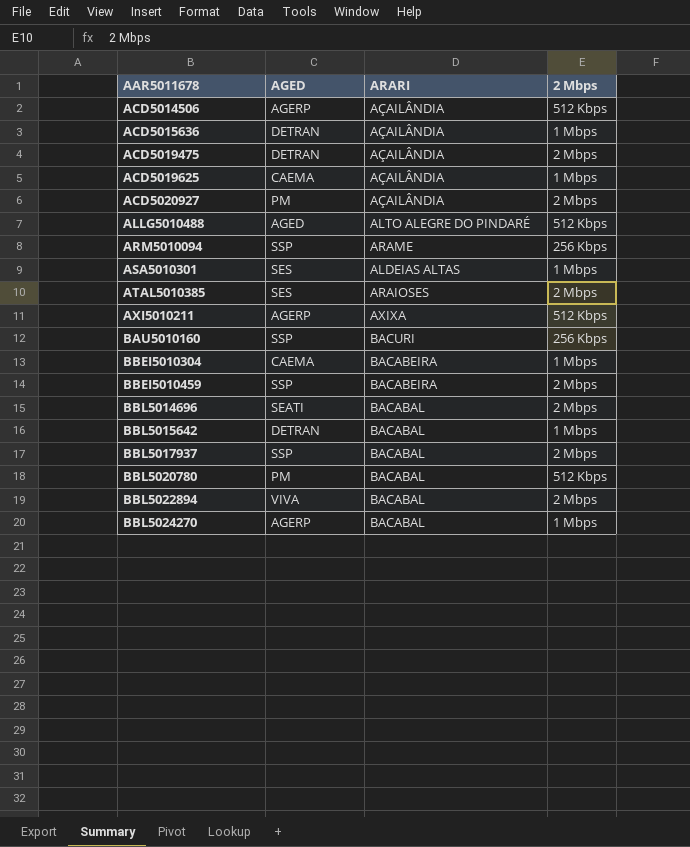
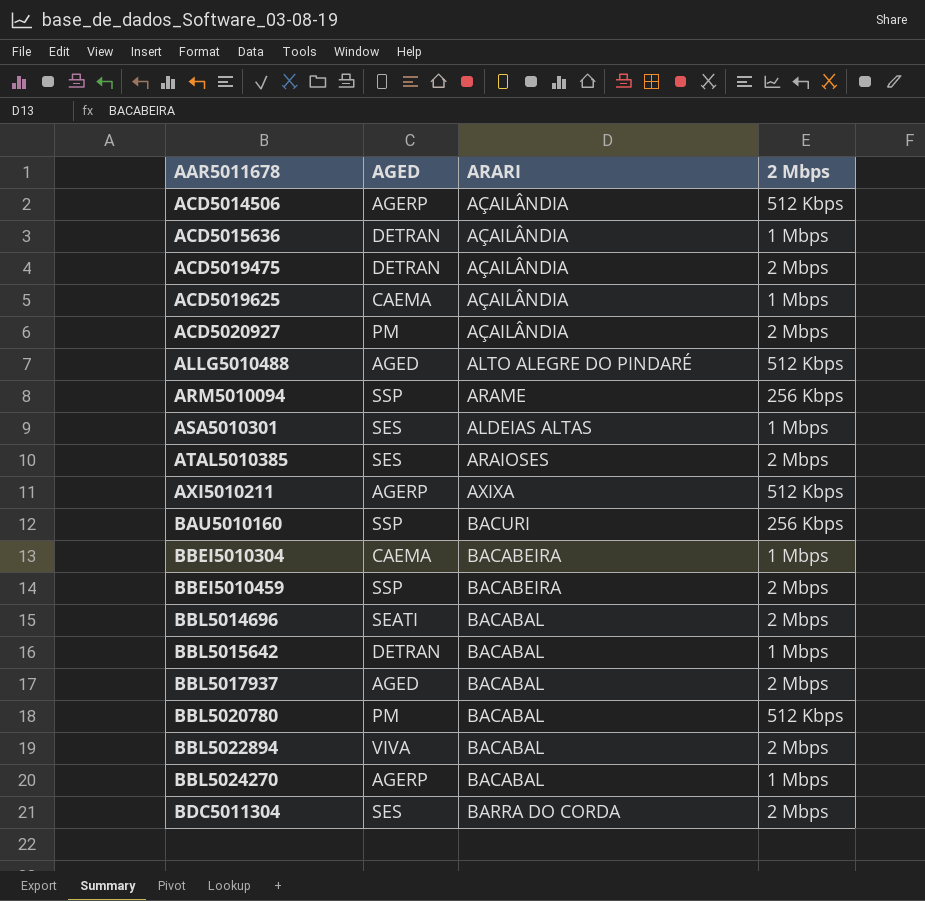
BBL5017937 | AGED: SSP -> AGED
row BDC5011304: none -> SES | BARRA DO CORDA | 2 Mbps

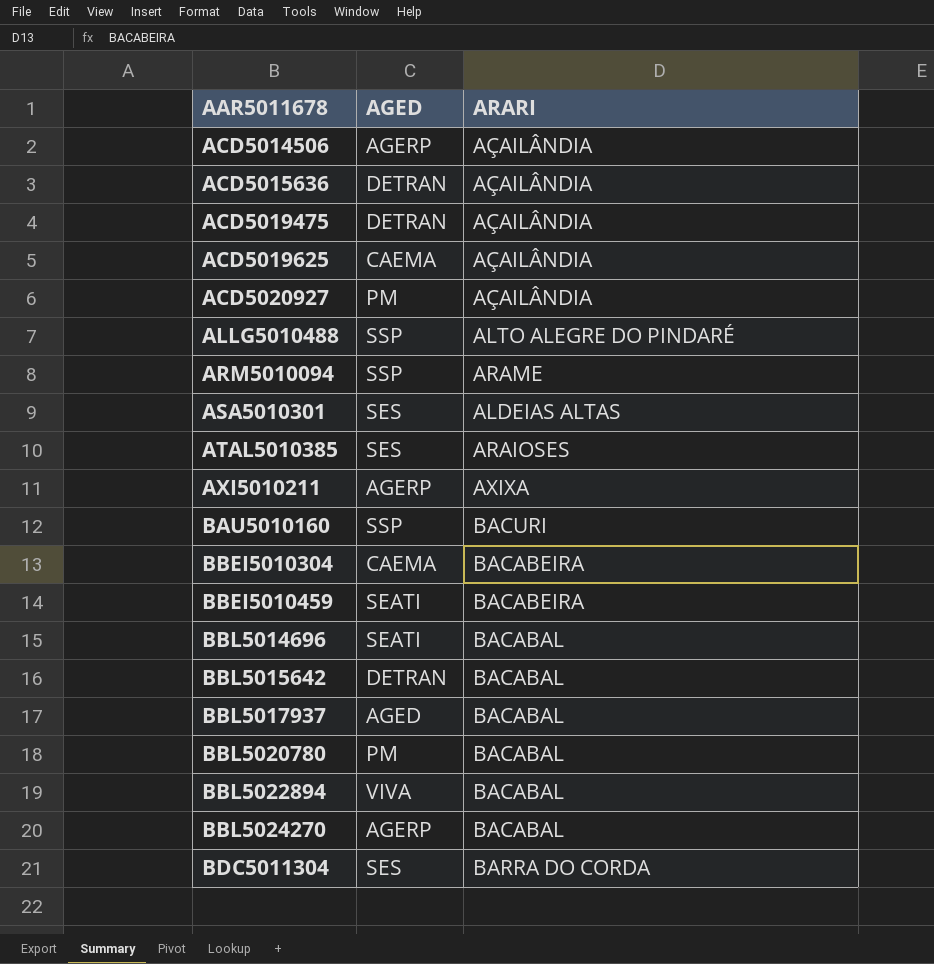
column 2 Mbps | position: 4 -> none
ALLG5010488 | AGED: AGED -> SSP
BBEI5010459 | AGED: SSP -> SEATI

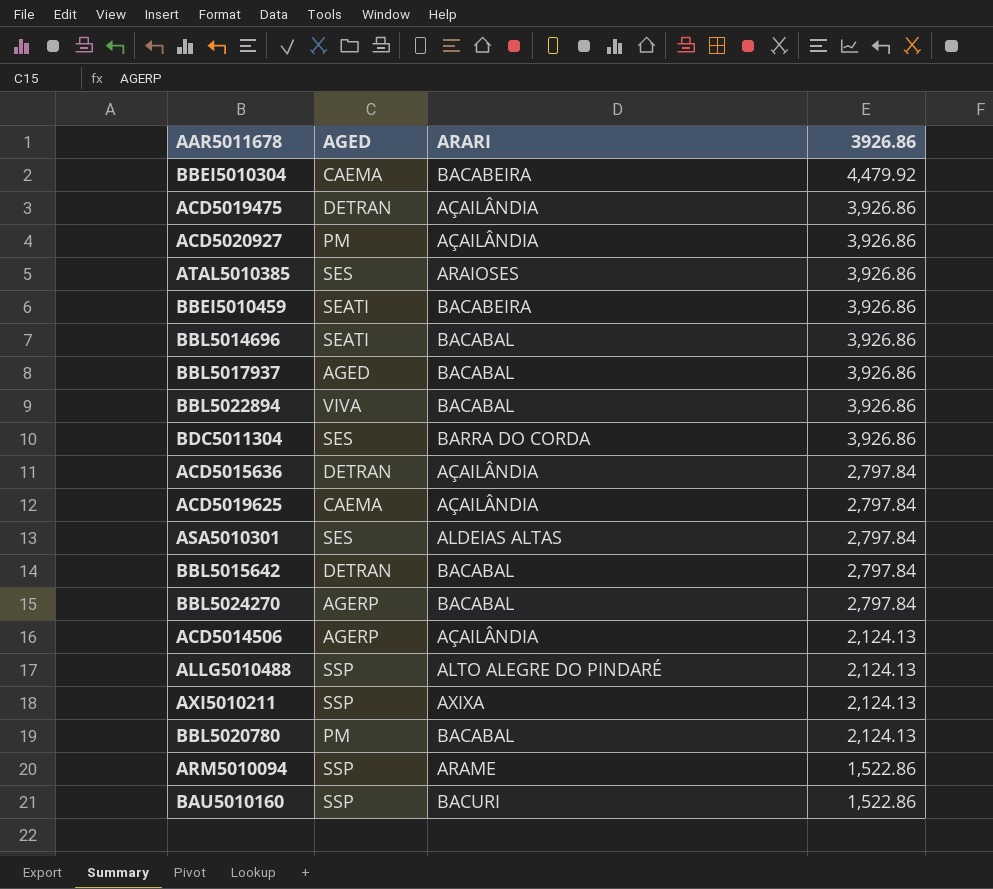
row order: AAR5011678 ascending -> 3926.86 descending
column 3926.86 | position: none -> 4
AXI5010211 | AGED: AGERP -> SSP

